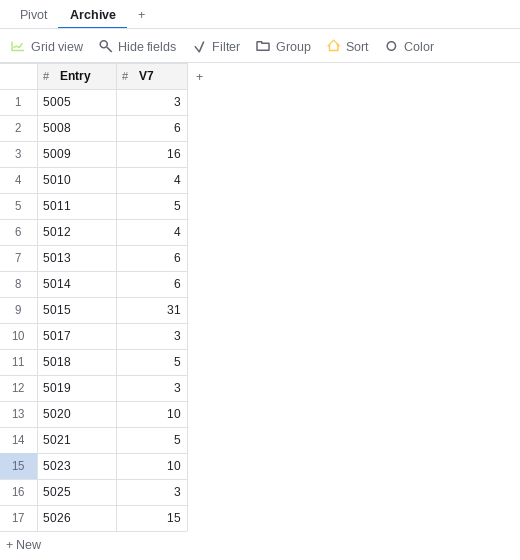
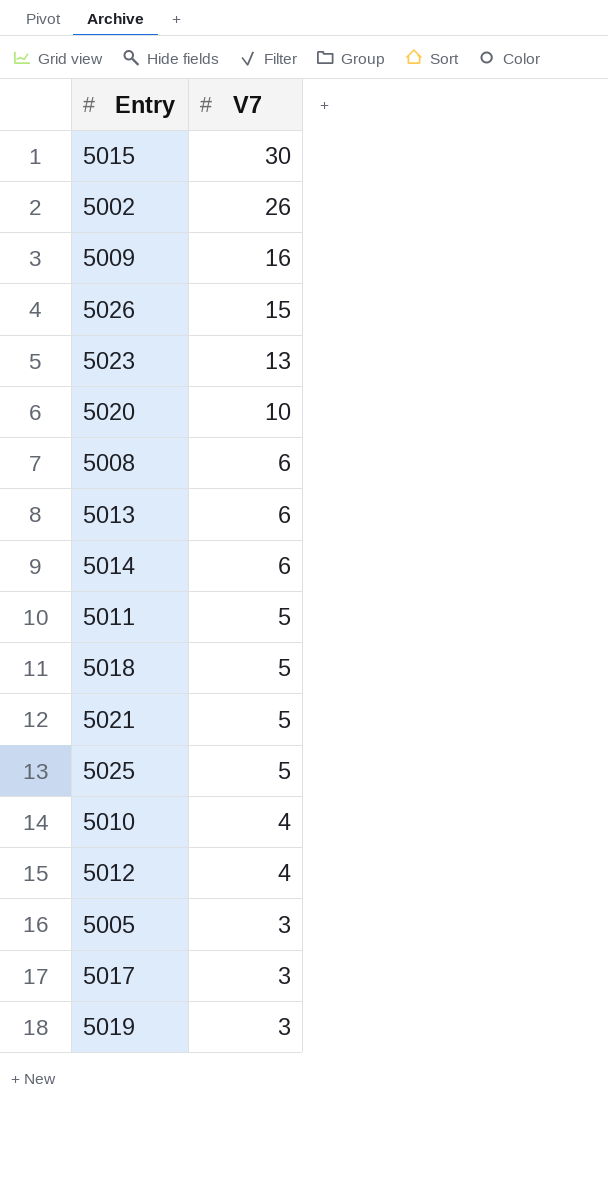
row order: Entry ascending -> V7 descending
5015 | V7: 31 -> 30
row 5002: none -> 26
5023 | V7: 10 -> 13
5025 | V7: 3 -> 5

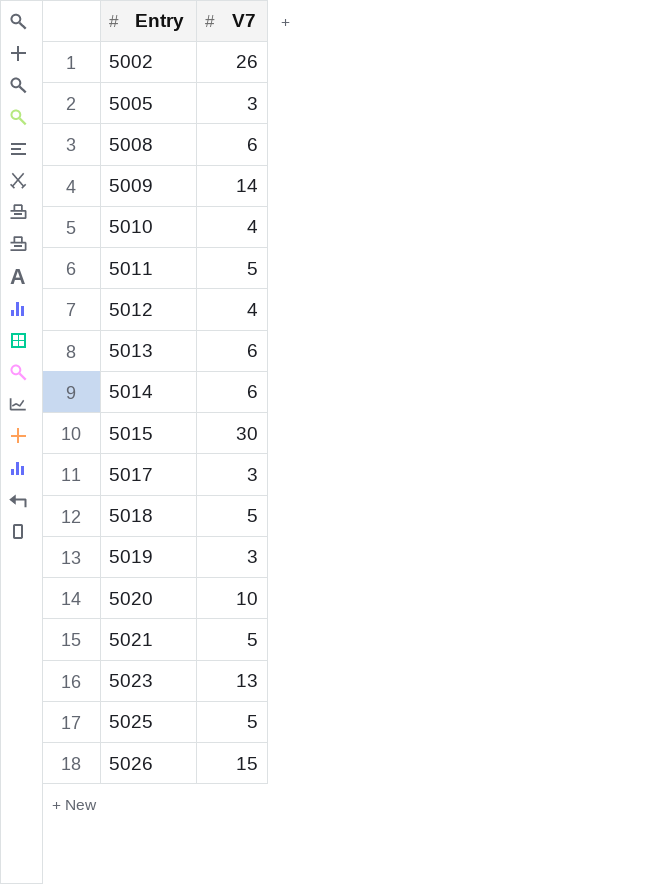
row order: V7 descending -> Entry ascending
5009 | V7: 16 -> 14

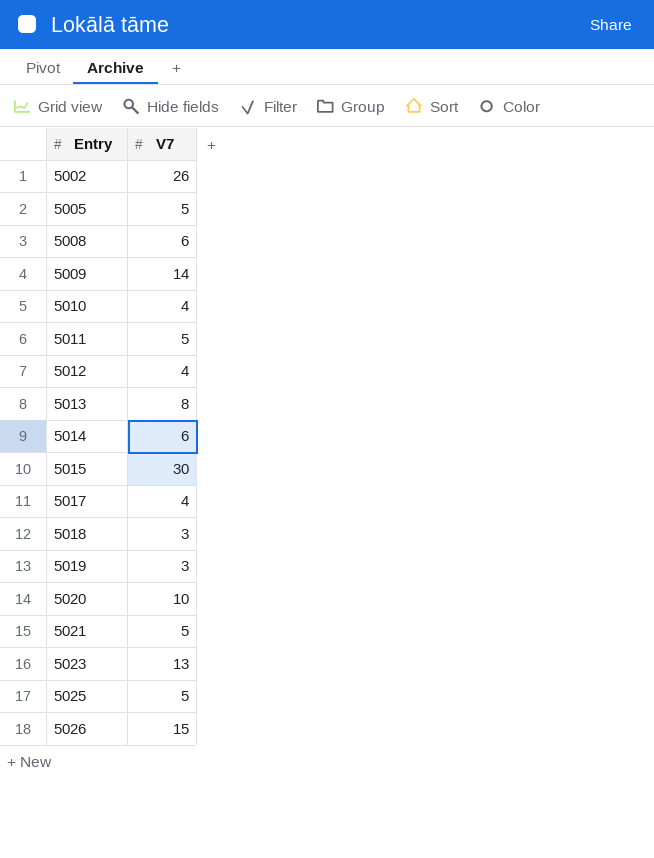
5005 | V7: 3 -> 5
5013 | V7: 6 -> 8
5017 | V7: 3 -> 4
5018 | V7: 5 -> 3

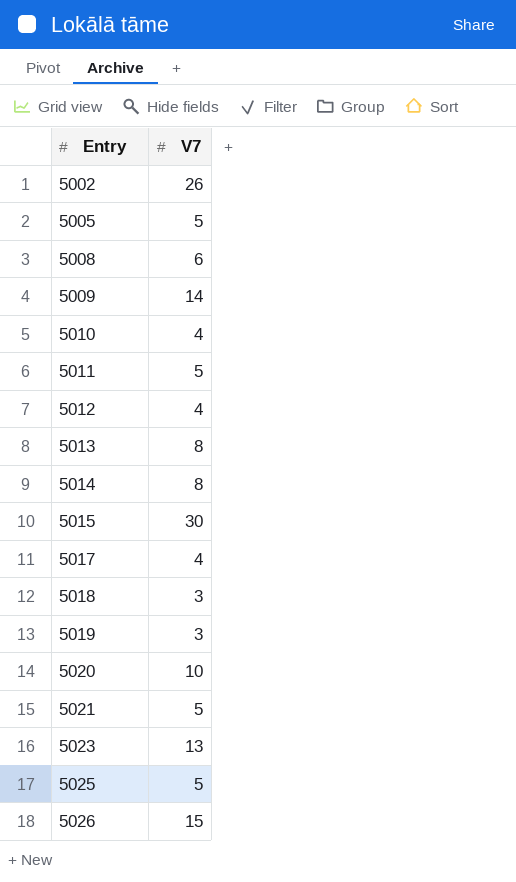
5014 | V7: 6 -> 8

